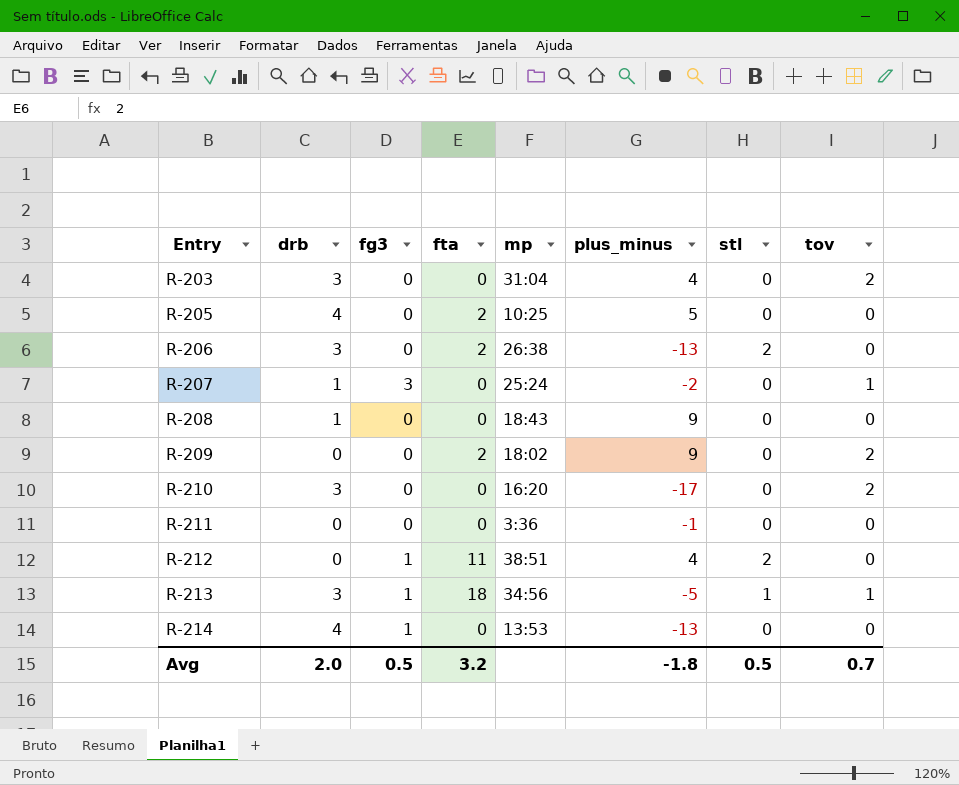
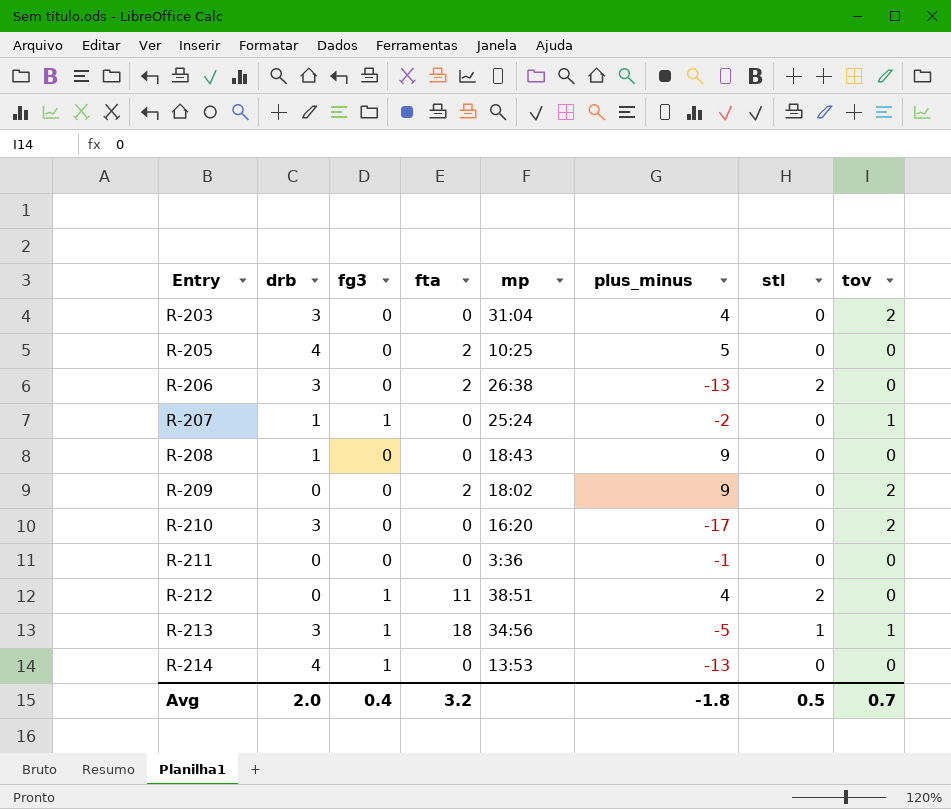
R-207 | fg3: 3 -> 1
Avg | fg3: 0.5 -> 0.4

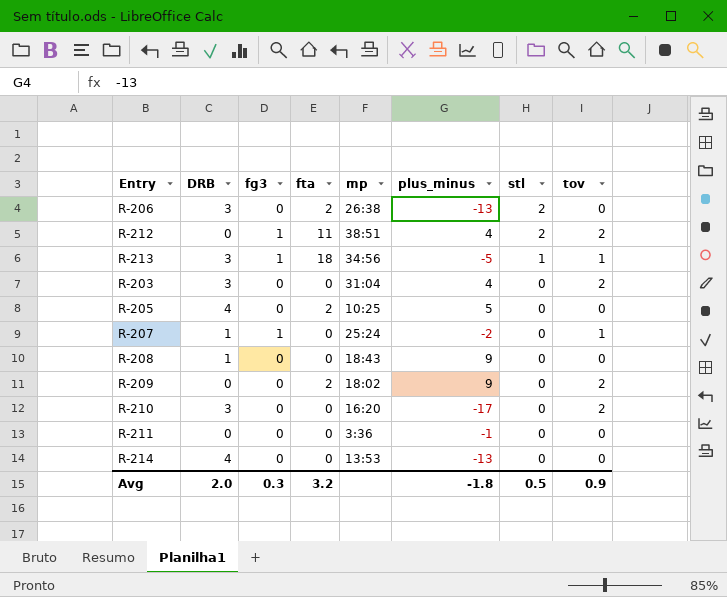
row order: Entry ascending -> stl descending
column name: drb -> DRB
R-212 | tov: 0 -> 2
R-214 | fg3: 1 -> 0
Avg | fg3: 0.4 -> 0.3
Avg | tov: 0.7 -> 0.9

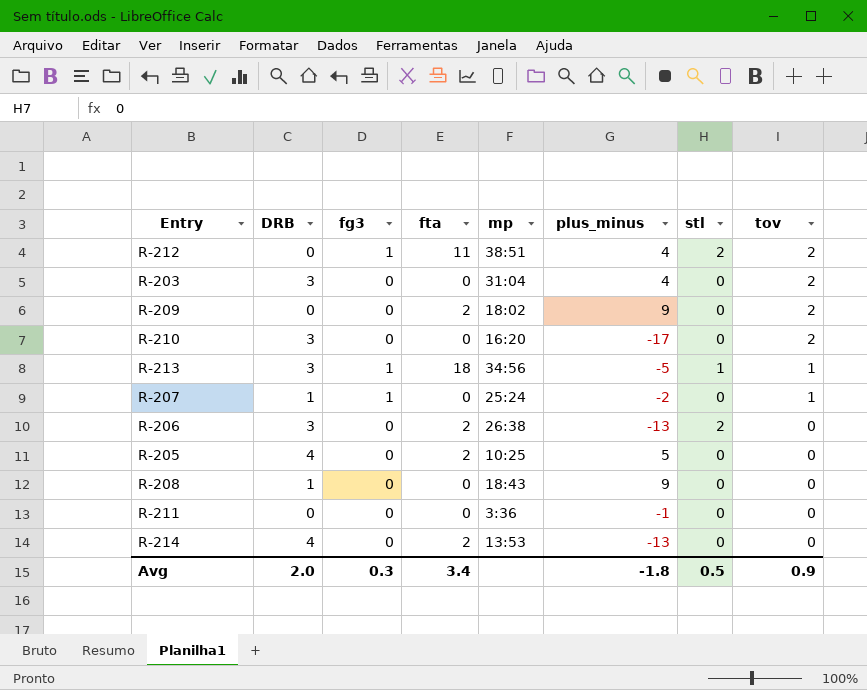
row order: stl descending -> tov descending
R-214 | fta: 0 -> 2
Avg | fta: 3.2 -> 3.4

